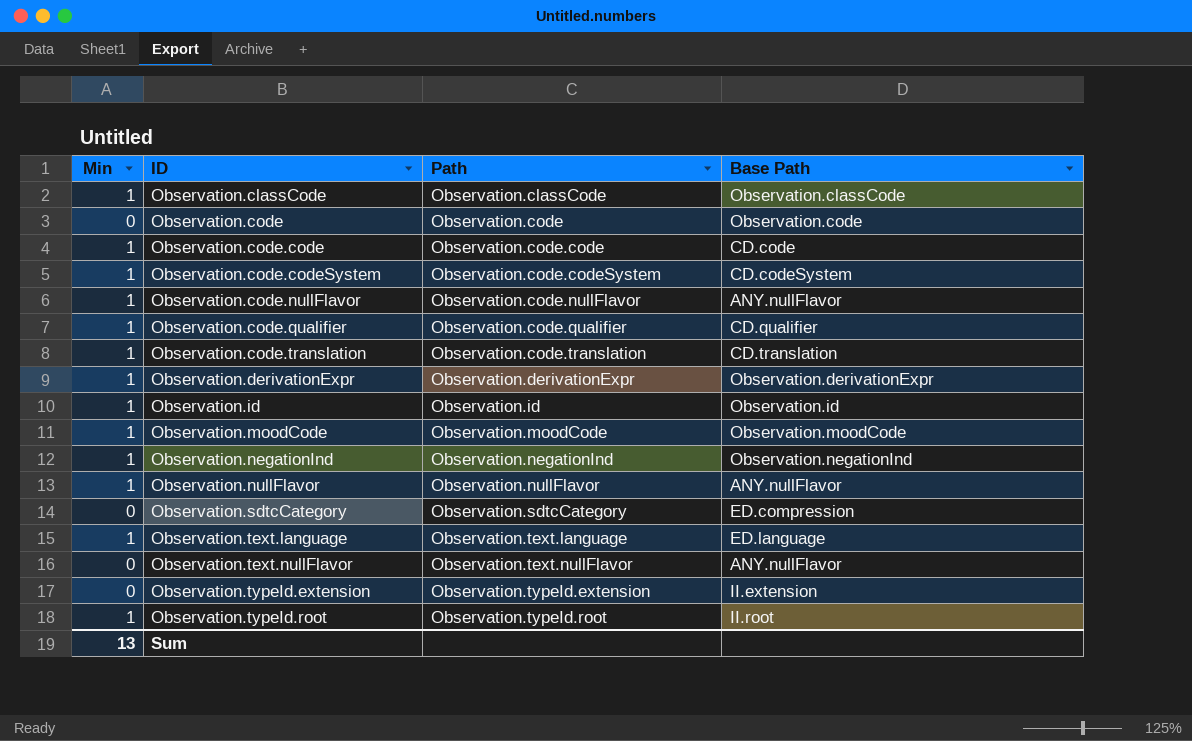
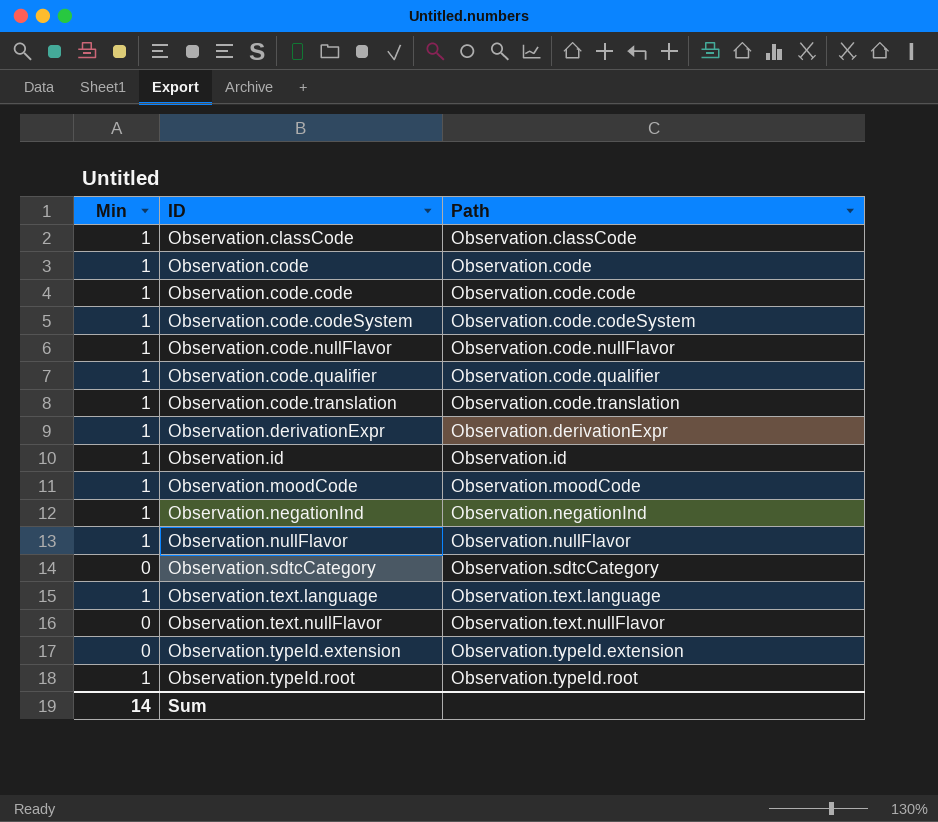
column Base Path | position: 4 -> none
Observation.code | Min: 0 -> 1
Sum | Min: 13 -> 14

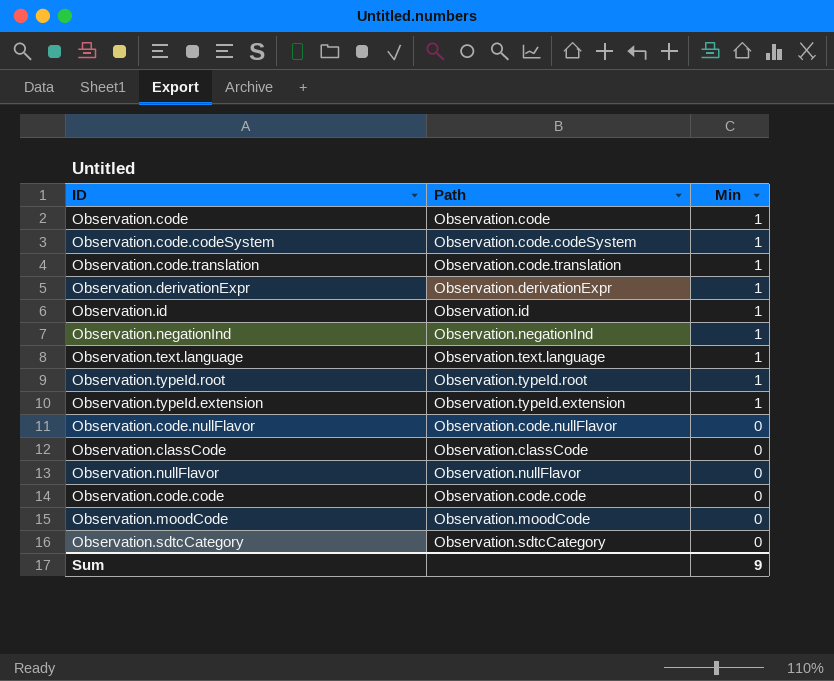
row order: ID ascending -> Min descending
column Min | position: 1 -> 3
row Observation.code.qualifier: 1 | Observation.code.qualifier -> none
row Observation.text.nullFlavor: 0 | Observation.text.nullFlavor -> none
Observation.typeId.extension | Min: 0 -> 1
Observation.code.nullFlavor | Min: 1 -> 0
Observation.classCode | Min: 1 -> 0
Observation.nullFlavor | Min: 1 -> 0
Observation.code.code | Min: 1 -> 0
Observation.moodCode | Min: 1 -> 0
Sum | Min: 14 -> 9

